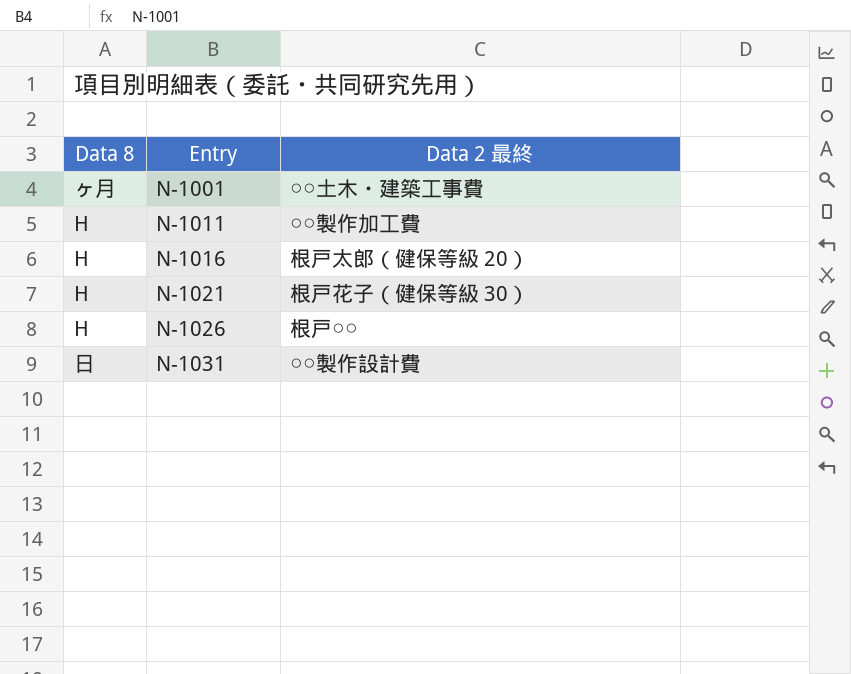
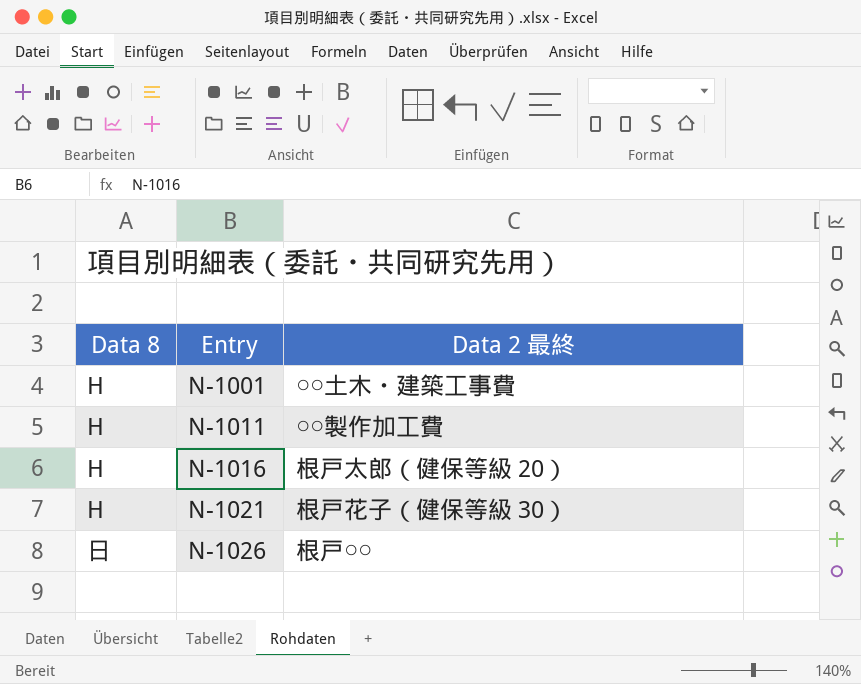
row N-1031: 日 | ○○製作設計費 -> none
N-1001 | Data 8: ヶ月 -> H
N-1026 | Data 8: H -> 日

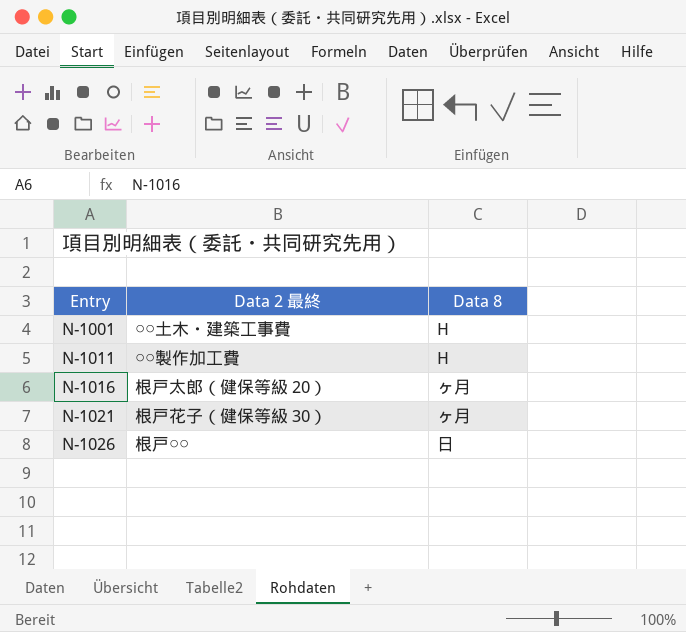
column Data 8 | position: 1 -> 3
N-1016 | Data 8: H -> ヶ月
N-1021 | Data 8: H -> ヶ月

